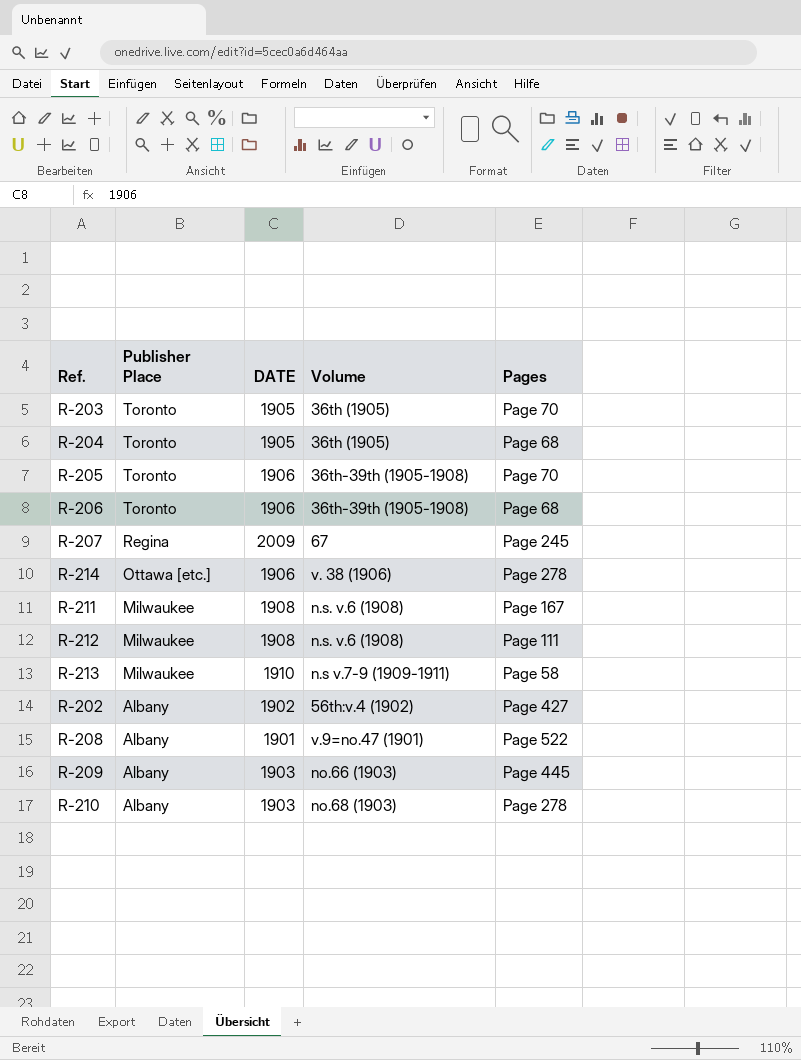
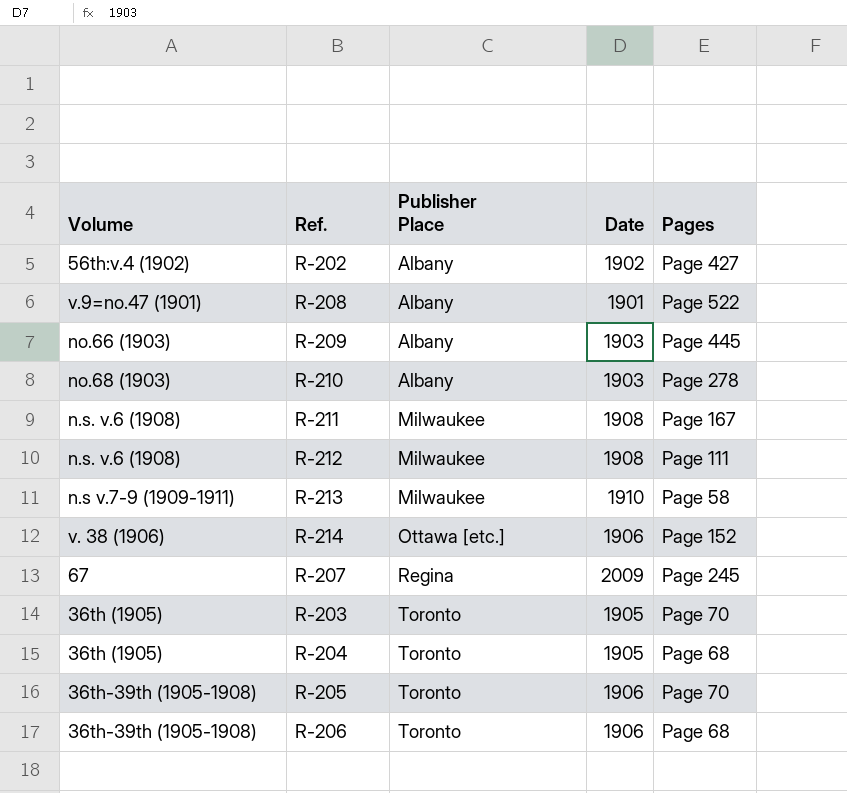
row order: Publisher Place descending -> Publisher Place ascending
column Volume | position: 4 -> 1
column name: DATE -> Date
R-214 | Pages: Page 278 -> Page 152

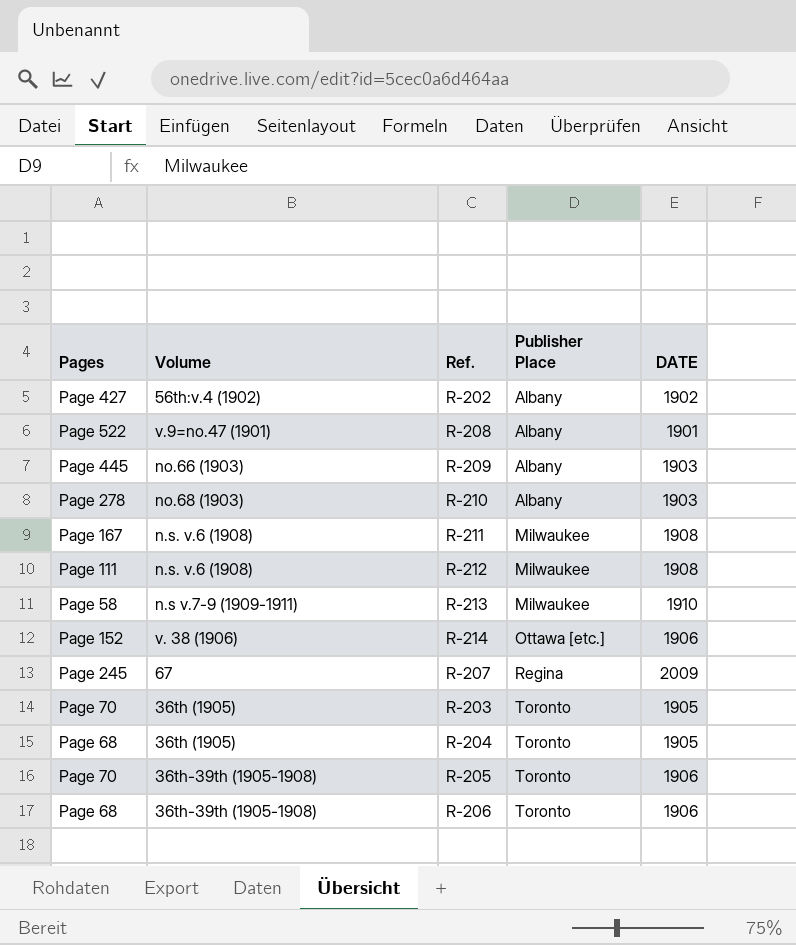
column Pages | position: 5 -> 1
column name: Date -> DATE

